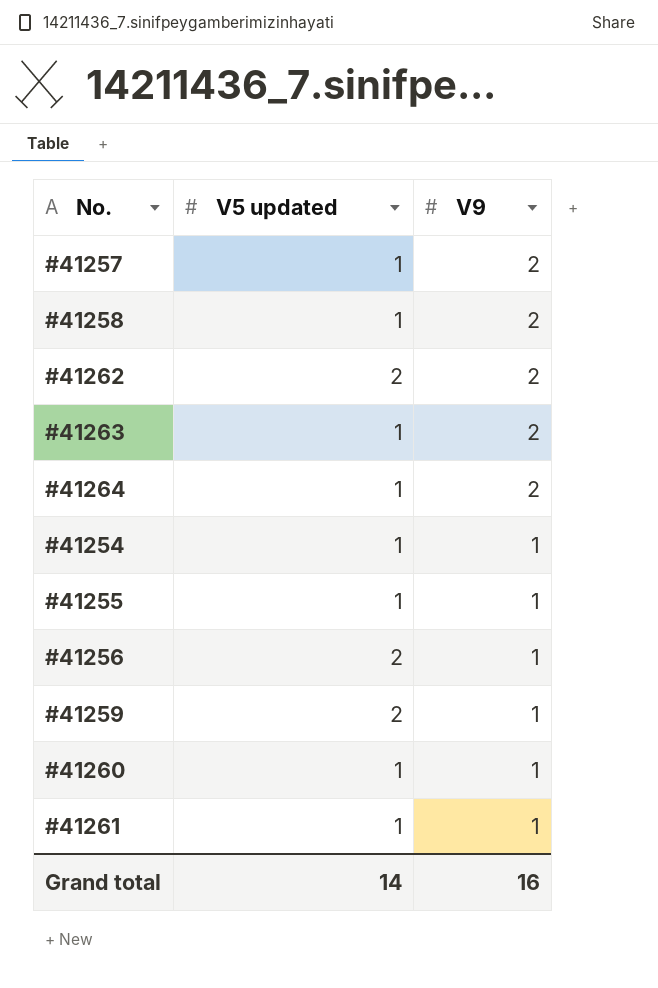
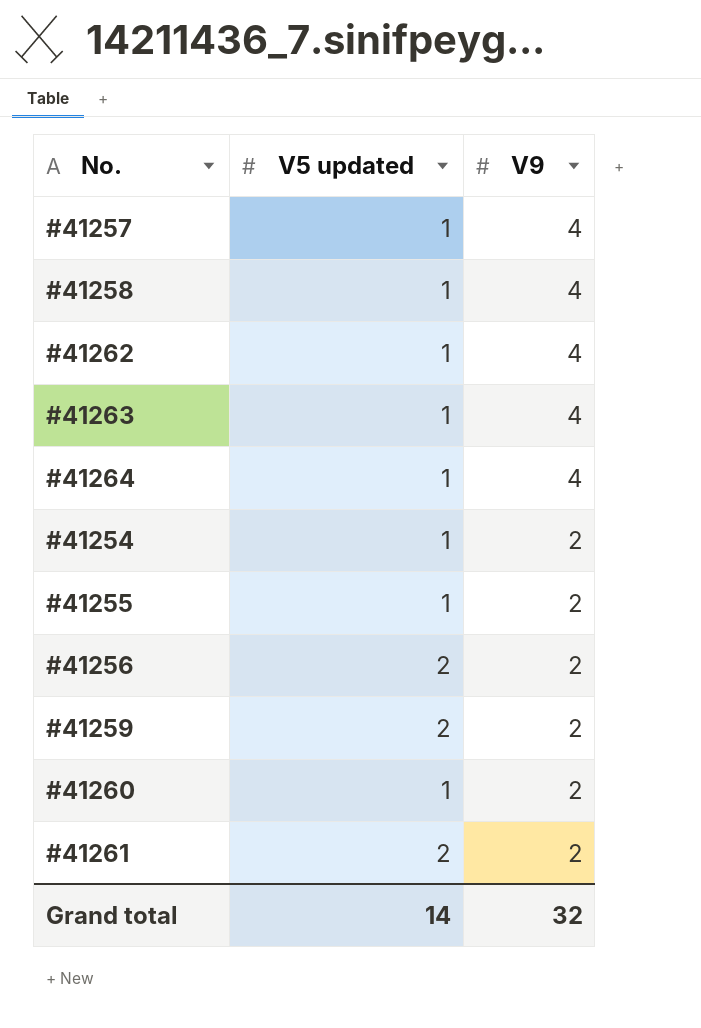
#41257 | V9: 2 -> 4
#41258 | V9: 2 -> 4
#41262 | V5 updated: 2 -> 1
#41262 | V9: 2 -> 4
#41263 | V9: 2 -> 4
#41264 | V9: 2 -> 4
#41254 | V9: 1 -> 2
#41255 | V9: 1 -> 2
#41256 | V9: 1 -> 2
#41259 | V9: 1 -> 2
#41260 | V9: 1 -> 2
#41261 | V5 updated: 1 -> 2
#41261 | V9: 1 -> 2
Grand total | V9: 16 -> 32

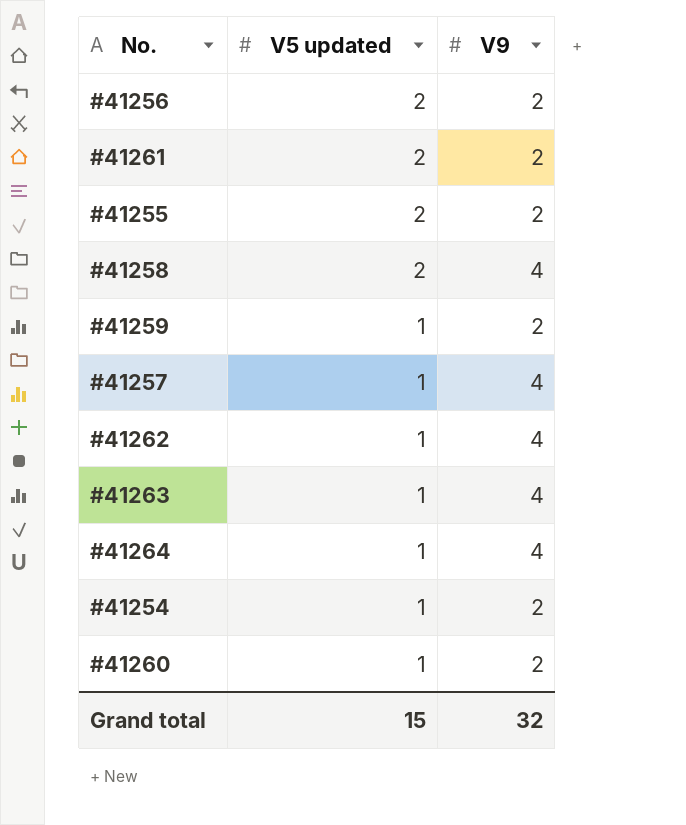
row order: V9 descending -> V5 updated descending
#41255 | V5 updated: 1 -> 2
#41258 | V5 updated: 1 -> 2
#41259 | V5 updated: 2 -> 1
Grand total | V5 updated: 14 -> 15

